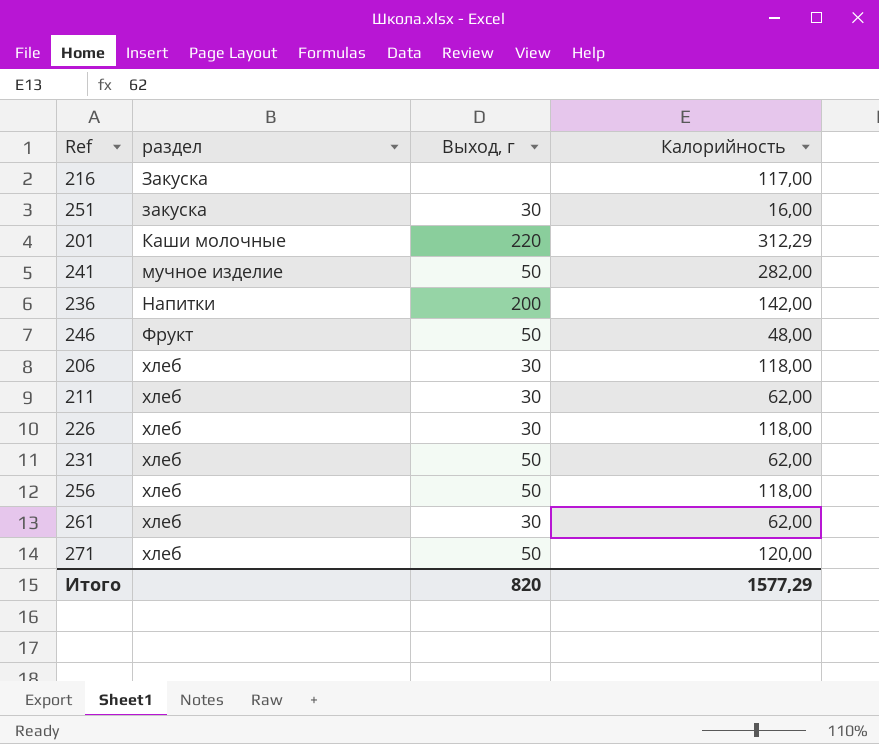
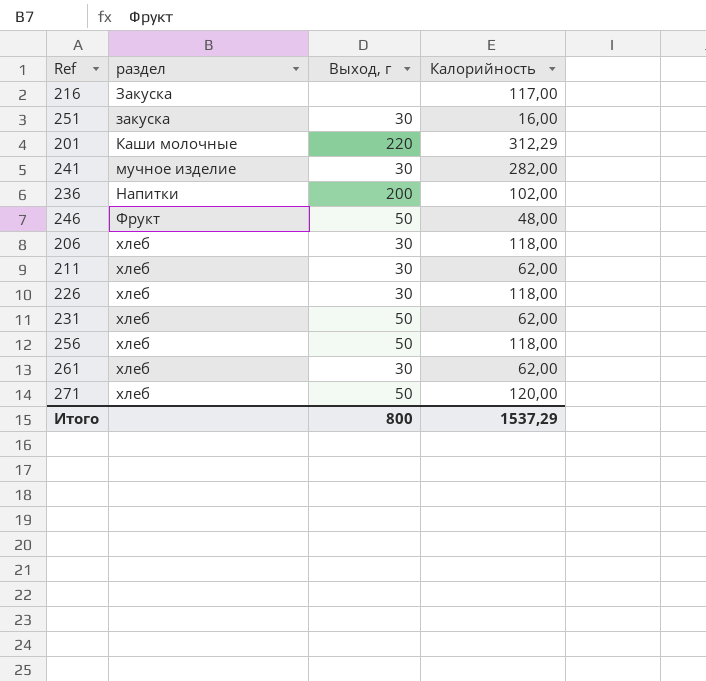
241 | Выход, г: 50 -> 30
236 | Калорийность: 142,00 -> 102,00
Итого | Выход, г: 820 -> 800
Итого | Калорийность: 1577,29 -> 1537,29

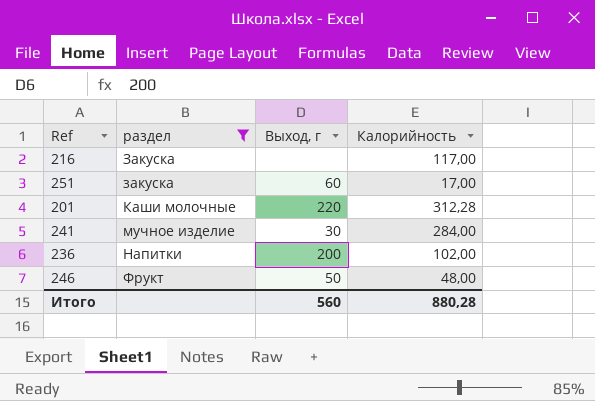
filter: none -> раздел != хлеб
251 | Выход, г: 30 -> 60
251 | Калорийность: 16,00 -> 17,00
201 | Калорийность: 312,29 -> 312,28
241 | Калорийность: 282,00 -> 284,00
Итого | Выход, г: 800 -> 560
Итого | Калорийность: 1537,29 -> 880,28

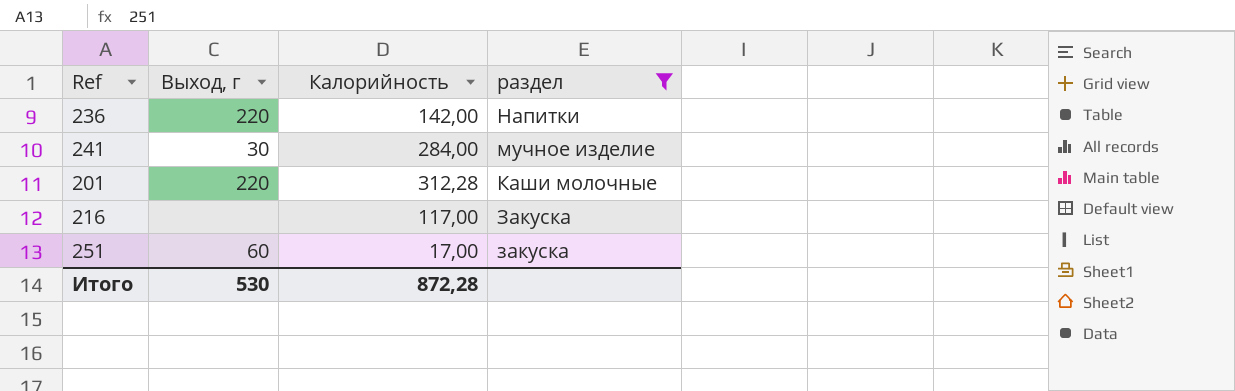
row order: раздел ascending -> раздел descending
column раздел | position: 2 -> 4
row 246: Фрукт | 50 | 48,00 -> none
236 | Выход, г: 200 -> 220
236 | Калорийность: 102,00 -> 142,00
Итого | Выход, г: 560 -> 530
Итого | Калорийность: 880,28 -> 872,28

